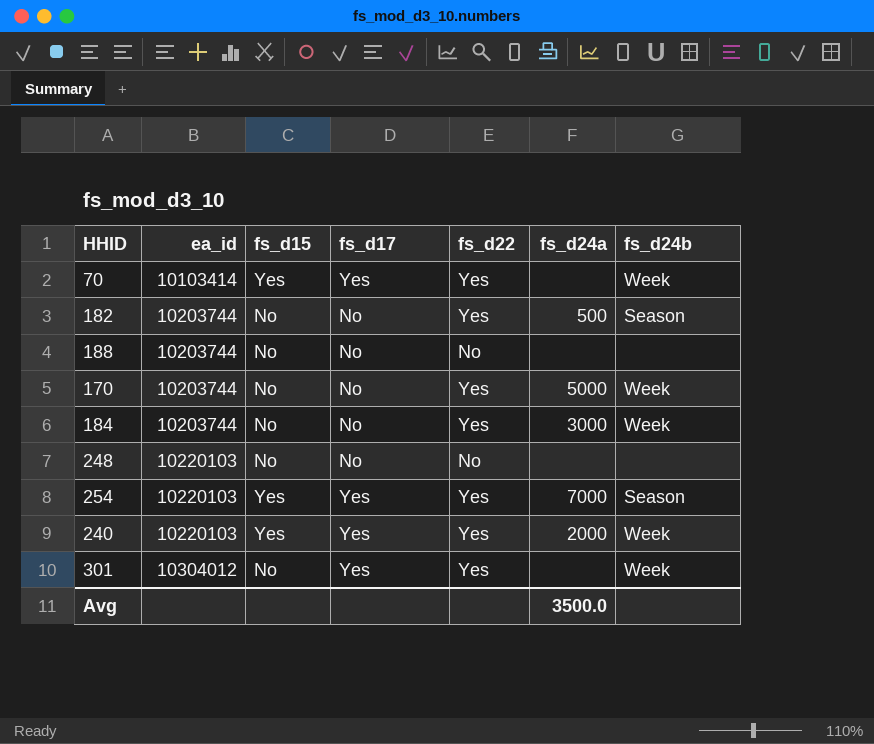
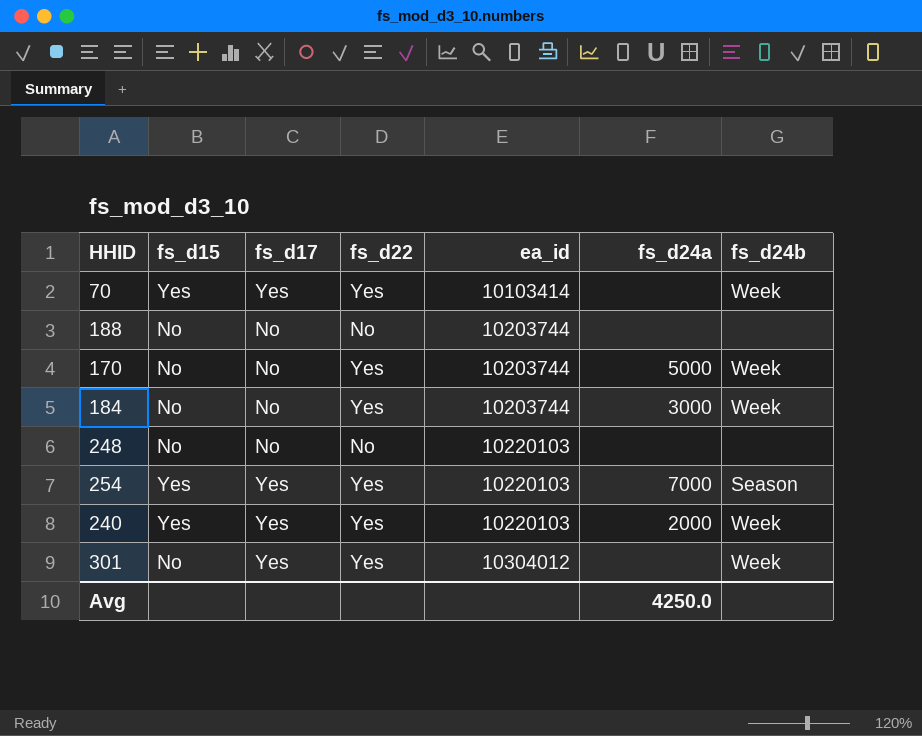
column ea_id | position: 2 -> 5
row 182: 10203744 | No | No | Yes | 500 | Season -> none
Avg | fs_d24a: 3500.0 -> 4250.0

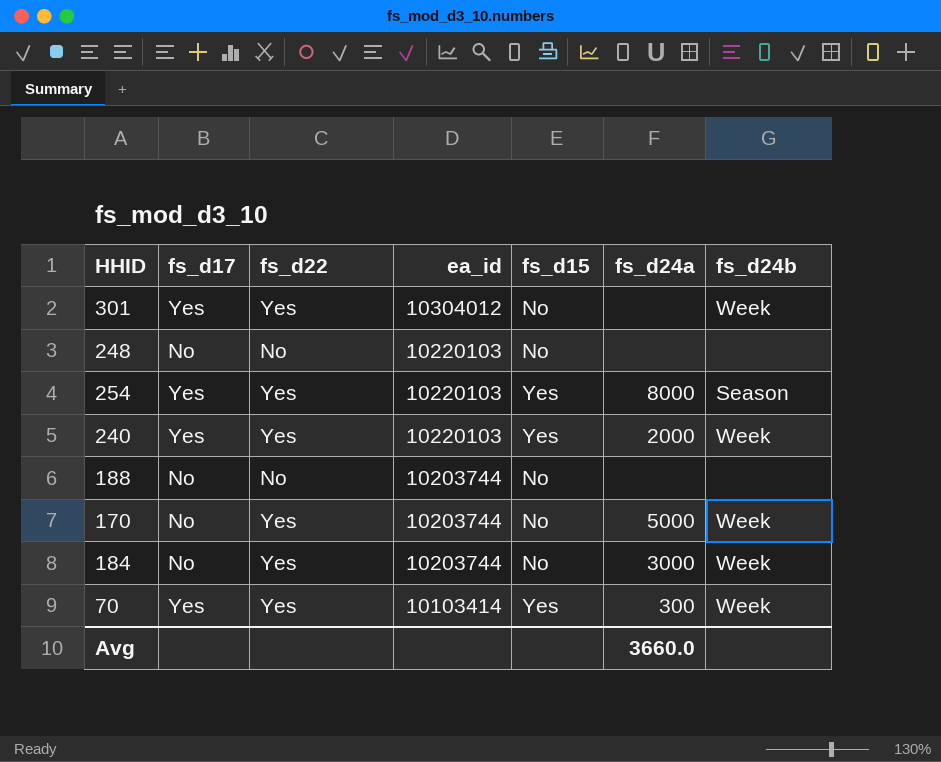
row order: ea_id ascending -> ea_id descending
column fs_d15 | position: 2 -> 5
254 | fs_d24a: 7000 -> 8000
70 | fs_d24a: none -> 300
Avg | fs_d24a: 4250.0 -> 3660.0

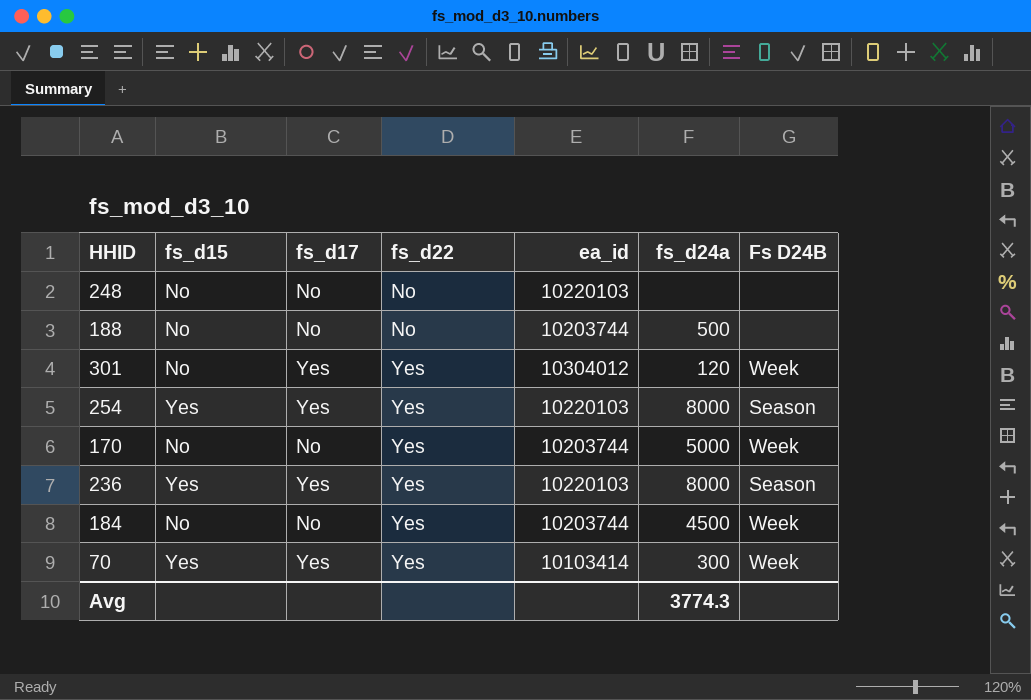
row order: ea_id descending -> fs_d22 ascending
column fs_d15 | position: 5 -> 2
column name: fs_d24b -> Fs D24B
row 240: Yes | Yes | 10220103 | Yes | 2000 | Week -> none
188 | fs_d24a: none -> 500
301 | fs_d24a: none -> 120
row 236: none -> Yes | Yes | Yes | 10220103 | 8000 | Season
184 | fs_d24a: 3000 -> 4500
Avg | fs_d24a: 3660.0 -> 3774.3

